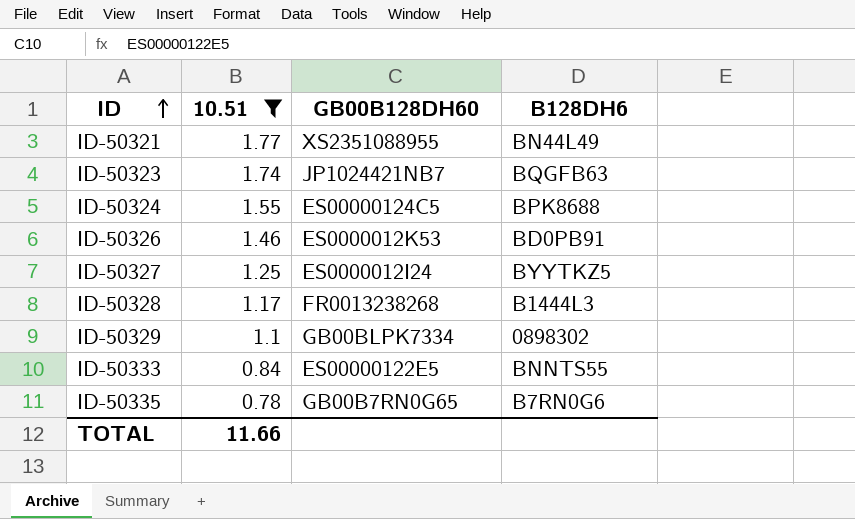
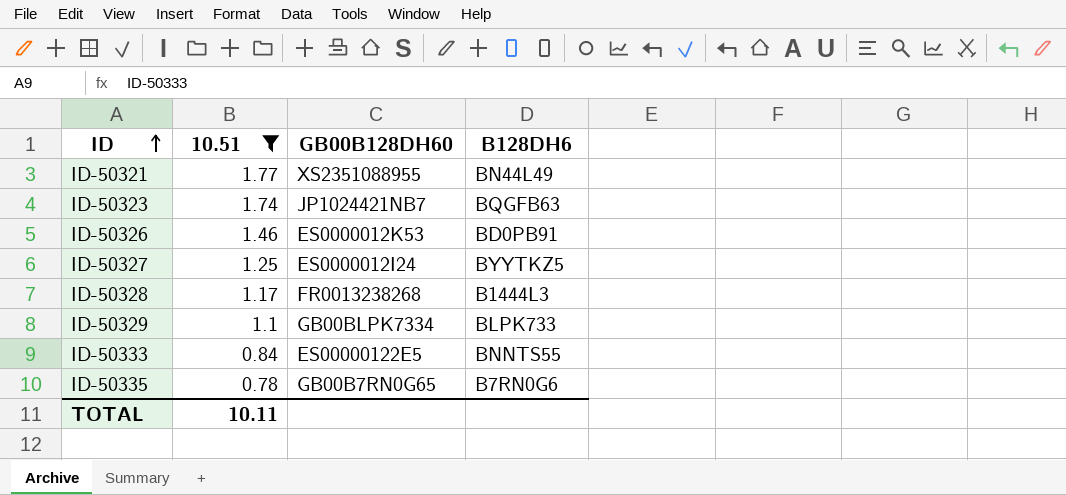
row ID-50324: 1.55 | ES00000124C5 | BPK8688 -> none
ID-50329 | B128DH6: 0898302 -> BLPK733
TOTAL | 10.51: 11.66 -> 10.11

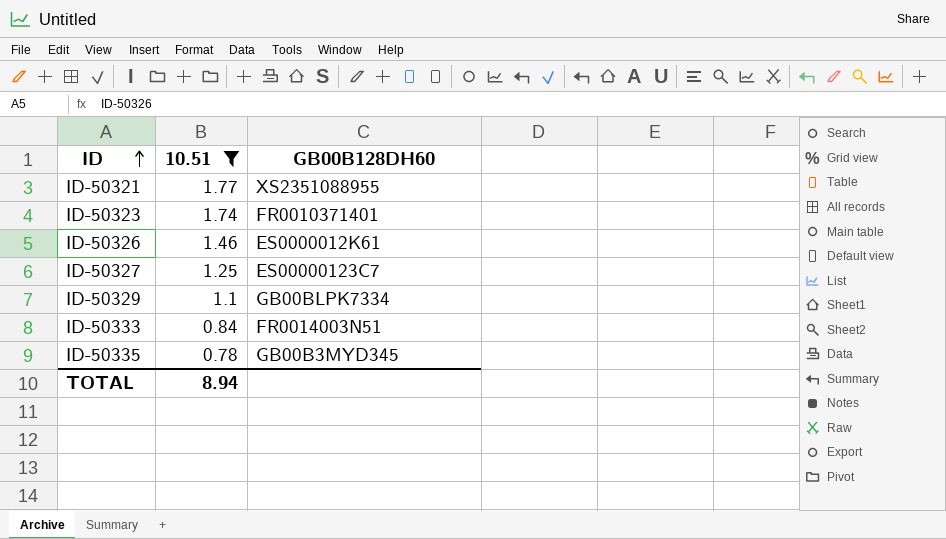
column B128DH6 | position: 4 -> none
row ID-50328: 1.17 | FR0013238268 | B1444L3 -> none
ID-50323 | GB00B128DH60: JP1024421NB7 -> FR0010371401
ID-50326 | GB00B128DH60: ES0000012K53 -> ES0000012K61
ID-50327 | GB00B128DH60: ES0000012I24 -> ES00000123C7
ID-50333 | GB00B128DH60: ES00000122E5 -> FR0014003N51
ID-50335 | GB00B128DH60: GB00B7RN0G65 -> GB00B3MYD345
TOTAL | 10.51: 10.11 -> 8.94

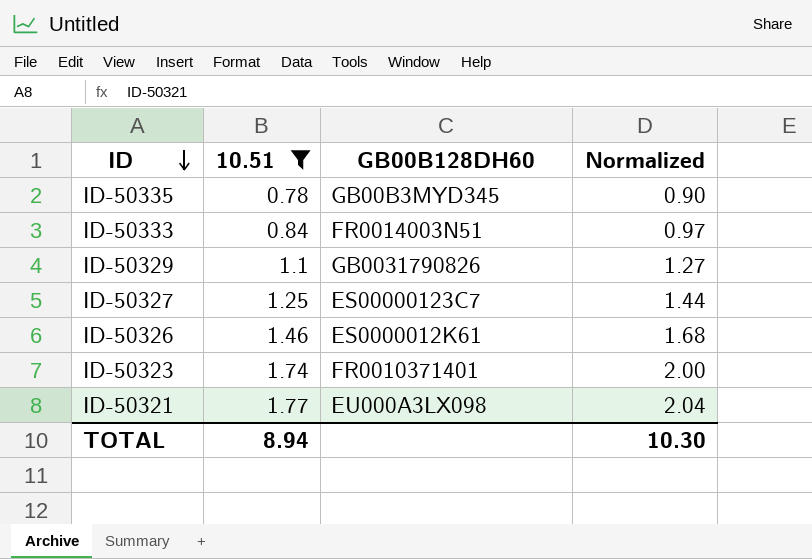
row order: ID ascending -> ID descending
column Normalized | formula: none -> [10.51] * 1.15
ID-50329 | GB00B128DH60: GB00BLPK7334 -> GB0031790826
ID-50321 | GB00B128DH60: XS2351088955 -> EU000A3LX098

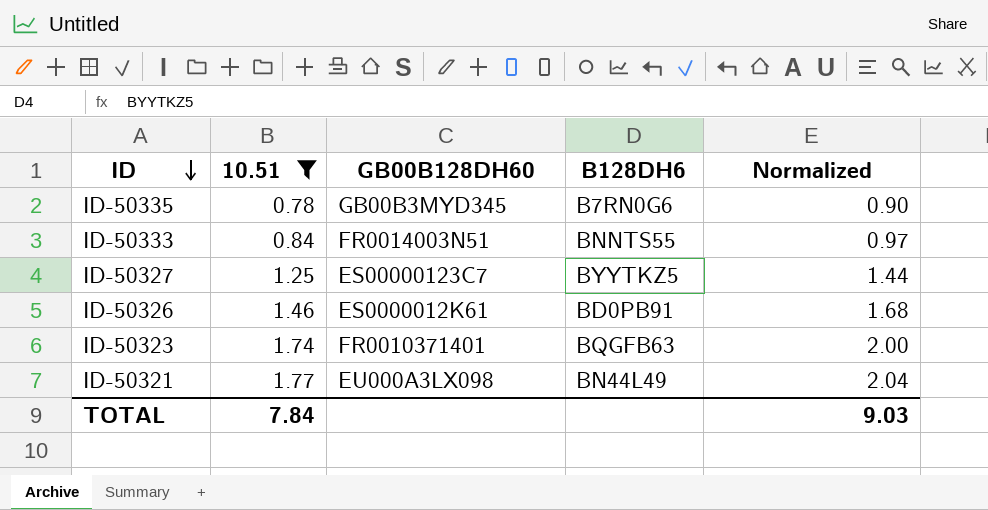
column B128DH6 | position: none -> 4
row ID-50329: 1.1 | GB0031790826 | 1.27 -> none
TOTAL | 10.51: 8.94 -> 7.84
TOTAL | Normalized: 10.30 -> 9.03

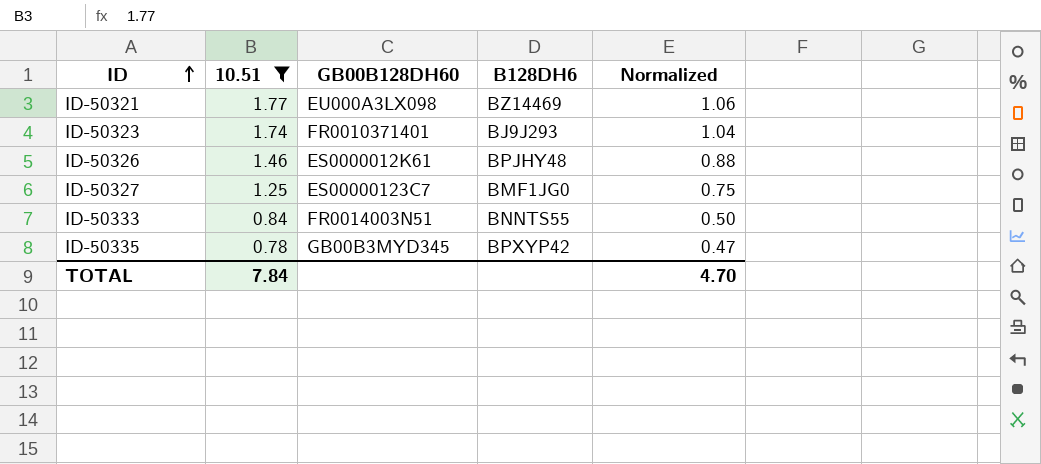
row order: ID descending -> ID ascending
column Normalized | formula: [10.51] * 1.15 -> [10.51] * 0.6
ID-50321 | B128DH6: BN44L49 -> BZ14469
ID-50323 | B128DH6: BQGFB63 -> BJ9J293
ID-50326 | B128DH6: BD0PB91 -> BPJHY48
ID-50327 | B128DH6: BYYTKZ5 -> BMF1JG0
ID-50335 | B128DH6: B7RN0G6 -> BPXYP42
TOTAL | Normalized: 9.03 -> 4.70

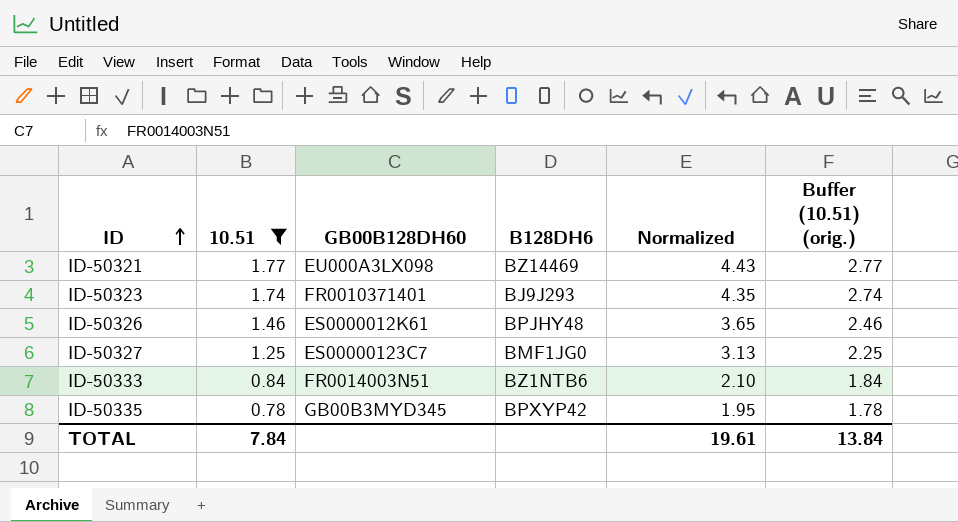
column Normalized | formula: [10.51] * 0.6 -> [10.51] * 2.5
column Buffer (10.51) (orig.) | formula: none -> [10.51] + 1
ID-50333 | B128DH6: BNNTS55 -> BZ1NTB6
TOTAL | Normalized: 4.70 -> 19.61

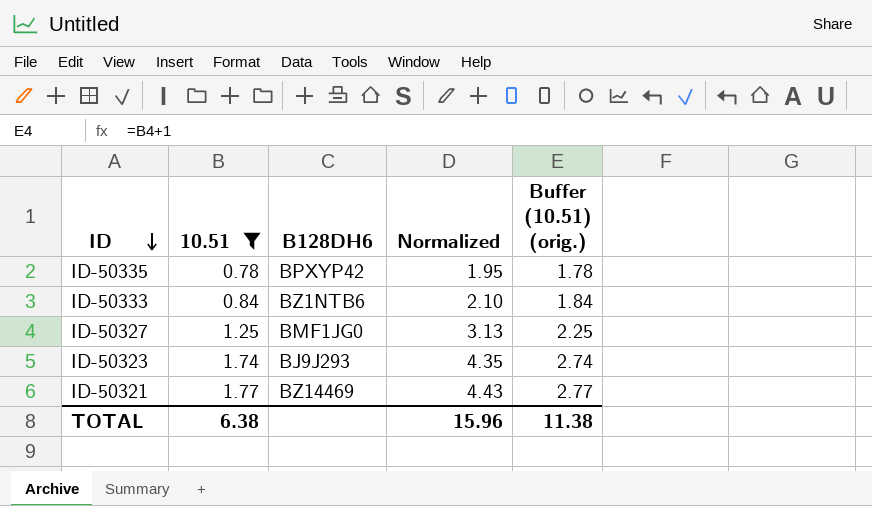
row order: ID ascending -> ID descending
column GB00B128DH60 | position: 3 -> none
row ID-50326: 1.46 | ES0000012K61 | BPJHY48 | 3.65 | 2.46 -> none
TOTAL | 10.51: 7.84 -> 6.38
TOTAL | Normalized: 19.61 -> 15.96
TOTAL | Buffer (10.51) (orig.): 13.84 -> 11.38

